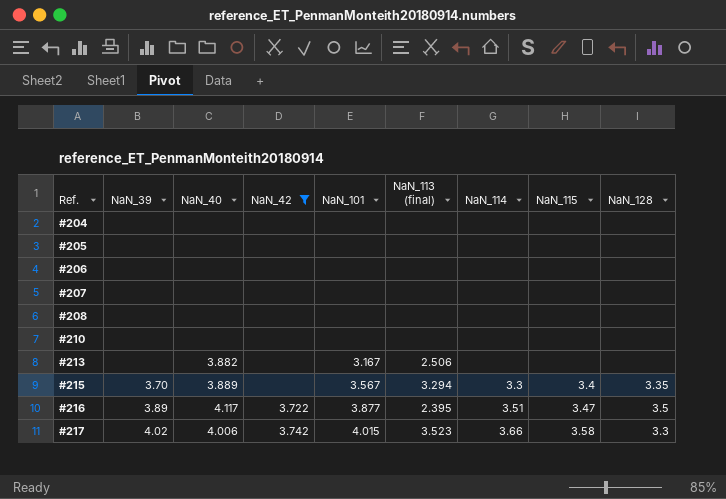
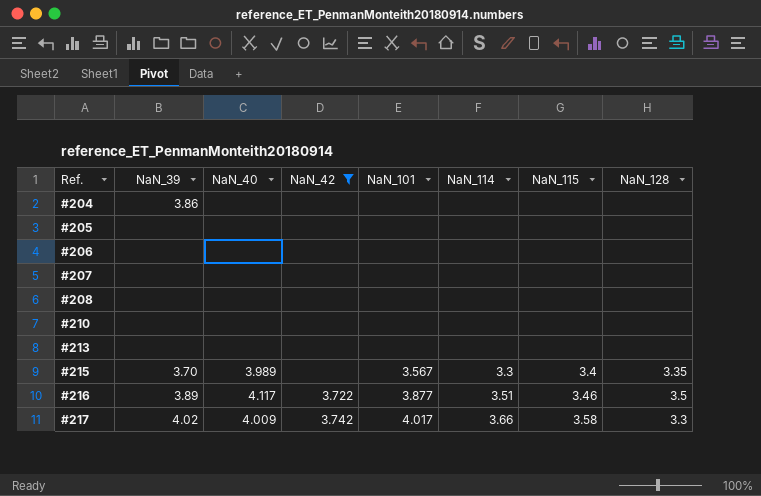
column NaN_113 (final) | position: 6 -> none
#204 | NaN_39: none -> 3.86
#213 | NaN_40: 3.882 -> none
#213 | NaN_101: 3.167 -> none
#215 | NaN_40: 3.889 -> 3.989
#216 | NaN_115: 3.47 -> 3.46
#217 | NaN_40: 4.006 -> 4.009
#217 | NaN_101: 4.015 -> 4.017

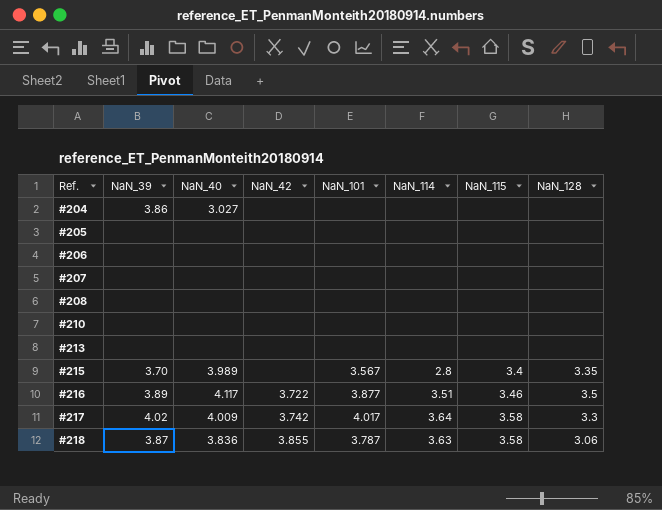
filter: NaN_42 != 3.855 -> none
#204 | NaN_40: none -> 3.027
#215 | NaN_114: 3.3 -> 2.8
#217 | NaN_114: 3.66 -> 3.64

